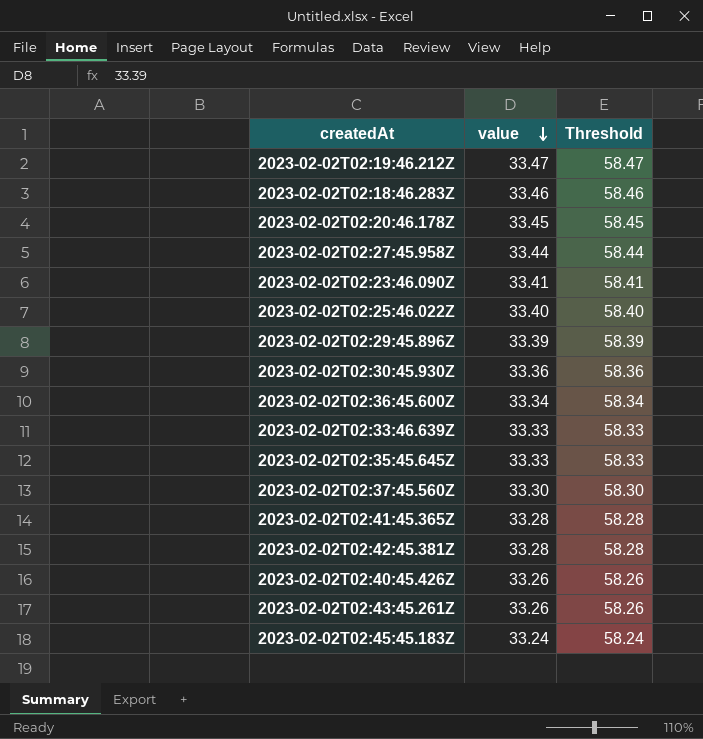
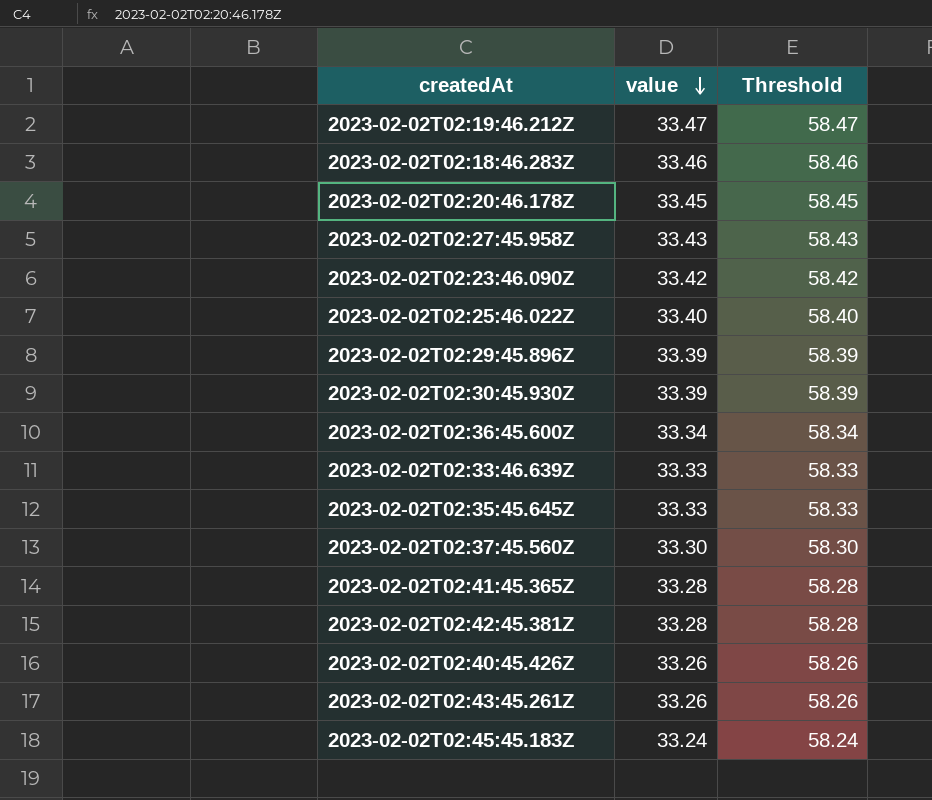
2023-02-02T02:27:45.958Z | value: 33.44 -> 33.43
2023-02-02T02:27:45.958Z | Threshold: 58.44 -> 58.43
2023-02-02T02:23:46.090Z | value: 33.41 -> 33.42
2023-02-02T02:23:46.090Z | Threshold: 58.41 -> 58.42
2023-02-02T02:30:45.930Z | value: 33.36 -> 33.39
2023-02-02T02:30:45.930Z | Threshold: 58.36 -> 58.39

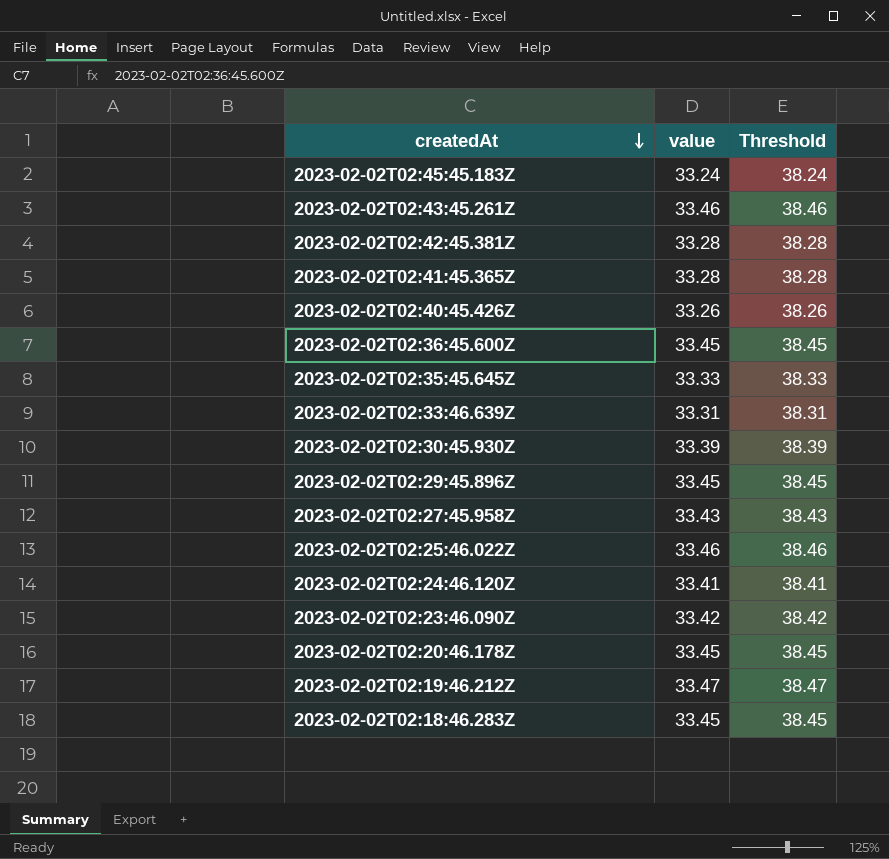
row order: value descending -> createdAt descending
column Threshold | formula: [value] + 25 -> [value] + 5
row 2023-02-02T02:37:45.560Z: 33.30 | 58.30 -> none
2023-02-02T02:43:45.261Z | value: 33.26 -> 33.46
2023-02-02T02:36:45.600Z | value: 33.34 -> 33.45
2023-02-02T02:33:46.639Z | value: 33.33 -> 33.31
2023-02-02T02:29:45.896Z | value: 33.39 -> 33.45
2023-02-02T02:25:46.022Z | value: 33.40 -> 33.46
row 2023-02-02T02:24:46.120Z: none -> 33.41 | 38.41
2023-02-02T02:18:46.283Z | value: 33.46 -> 33.45

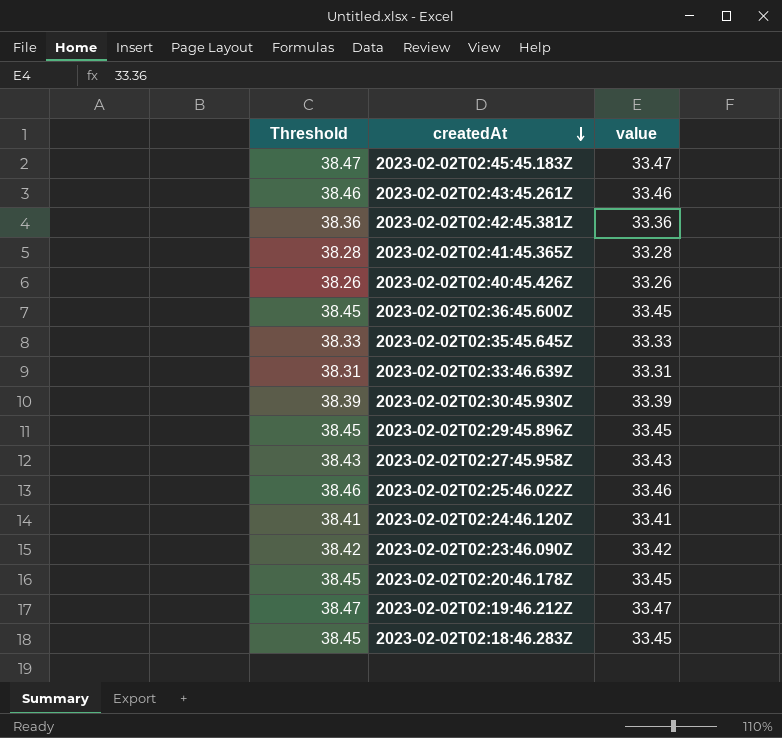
column Threshold | position: 3 -> 1
2023-02-02T02:45:45.183Z | Threshold: 38.24 -> 38.47
2023-02-02T02:45:45.183Z | value: 33.24 -> 33.47
2023-02-02T02:42:45.381Z | Threshold: 38.28 -> 38.36
2023-02-02T02:42:45.381Z | value: 33.28 -> 33.36

